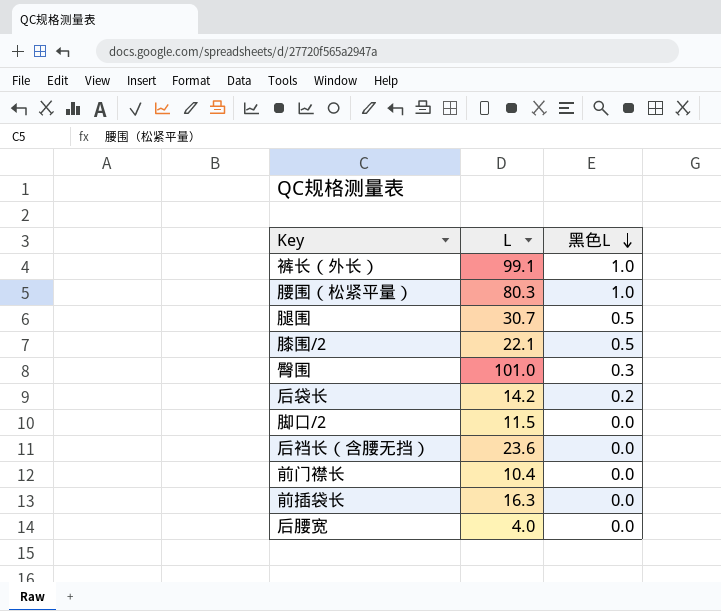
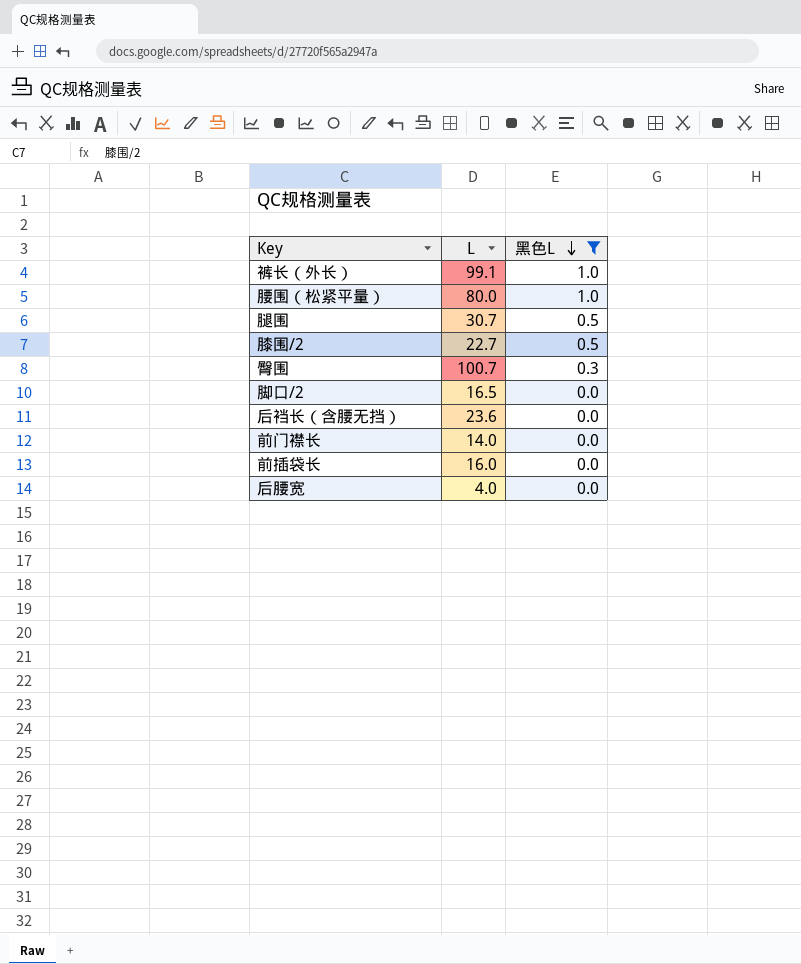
filter: none -> 黑色L != 0.2
腰围（松紧平量） | L: 80.3 -> 80.0
膝围/2 | L: 22.1 -> 22.7
臀围 | L: 101.0 -> 100.7
脚口/2 | L: 11.5 -> 16.5
前门襟长 | L: 10.4 -> 14.0
前插袋长 | L: 16.3 -> 16.0

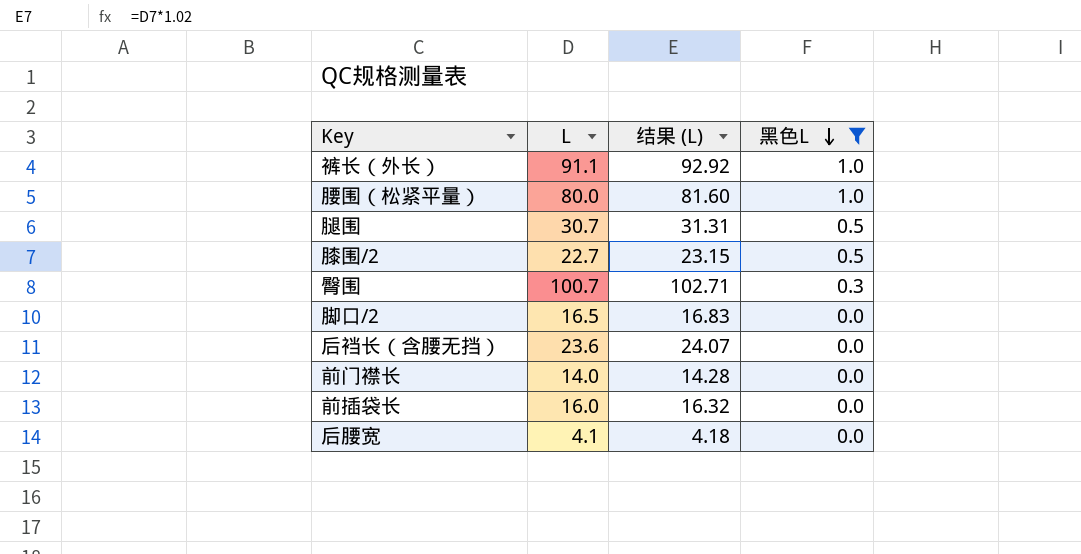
column 结果 (L) | formula: none -> [L] * 1.02
裤长（外长） | L: 99.1 -> 91.1
后腰宽 | L: 4.0 -> 4.1

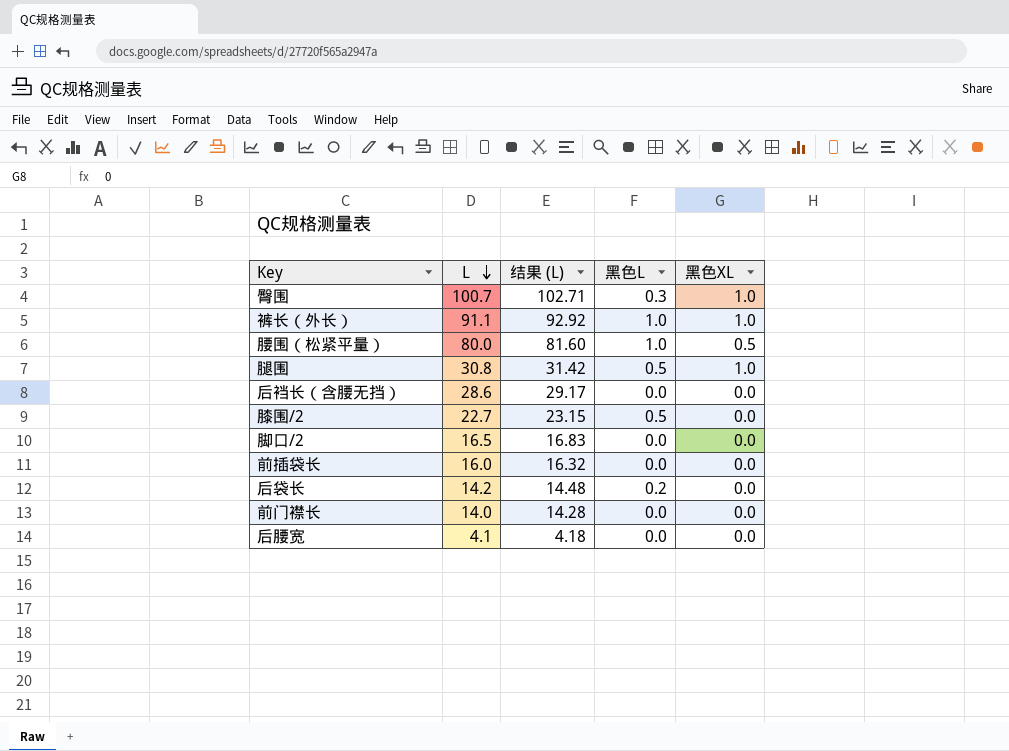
filter: 黑色L != 0.2 -> none
row order: 黑色L descending -> L descending
column 黑色XL | position: none -> 5
腿围 | L: 30.7 -> 30.8
腿围 | 结果 (L): 31.31 -> 31.42
后裆长（含腰无挡） | L: 23.6 -> 28.6
后裆长（含腰无挡） | 结果 (L): 24.07 -> 29.17

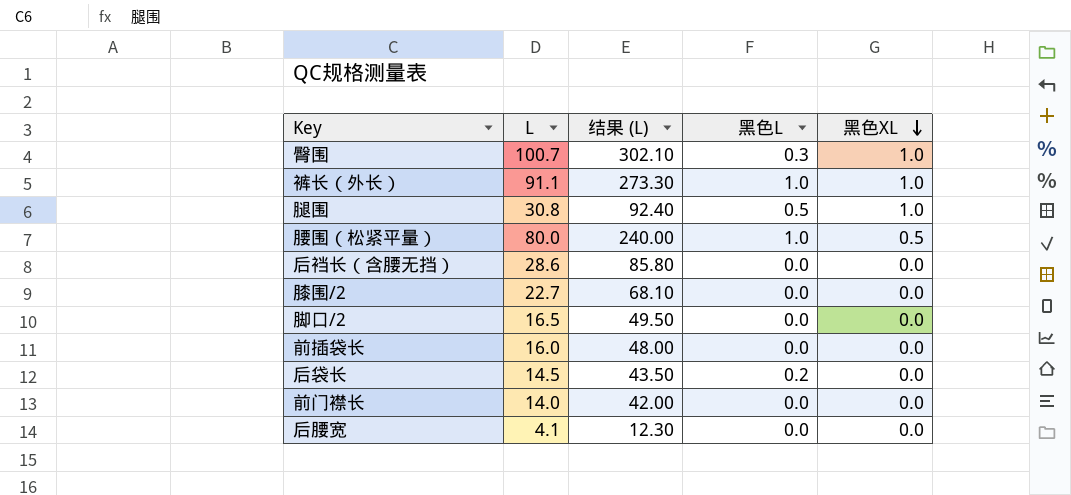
row order: L descending -> 黑色XL descending
column 结果 (L) | formula: [L] * 1.02 -> [L] * 3
膝围/2 | 黑色L: 0.5 -> 0.0
后袋长 | L: 14.2 -> 14.5

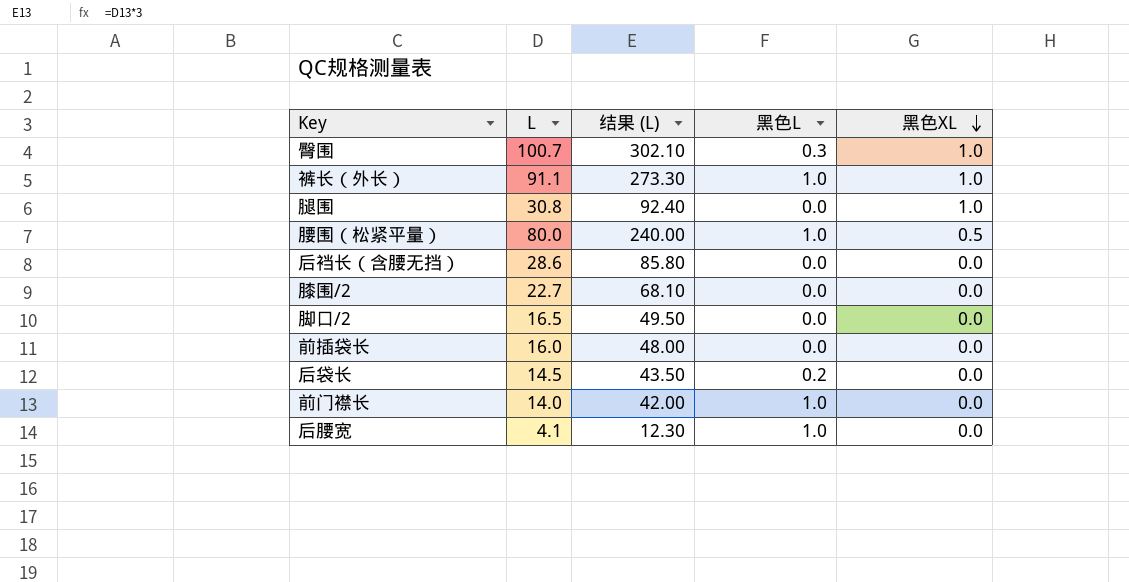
腿围 | 黑色L: 0.5 -> 0.0
前门襟长 | 黑色L: 0.0 -> 1.0
后腰宽 | 黑色L: 0.0 -> 1.0

